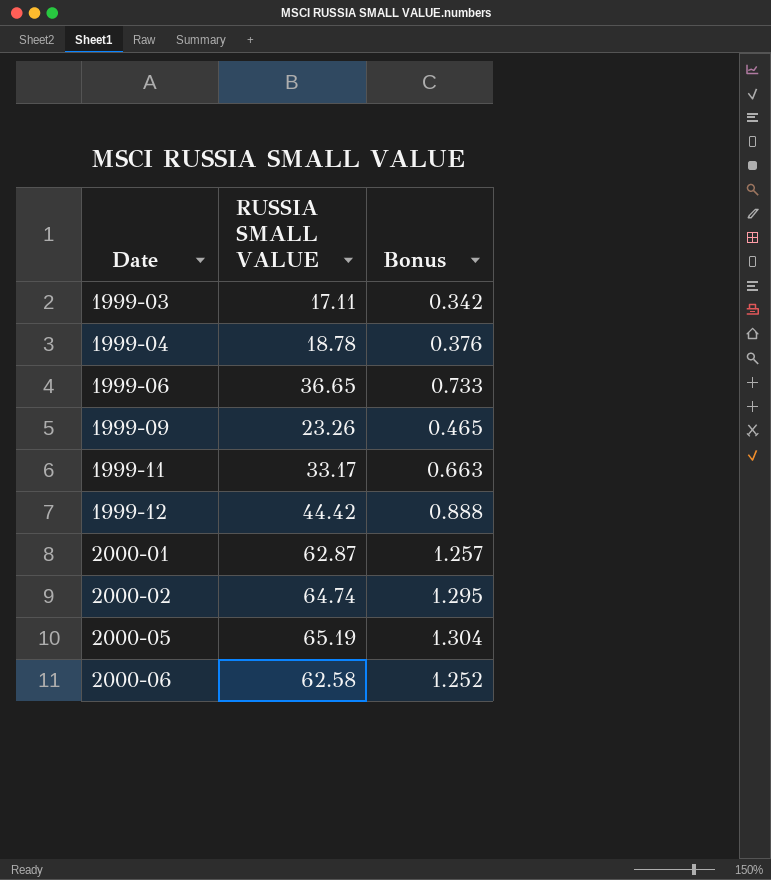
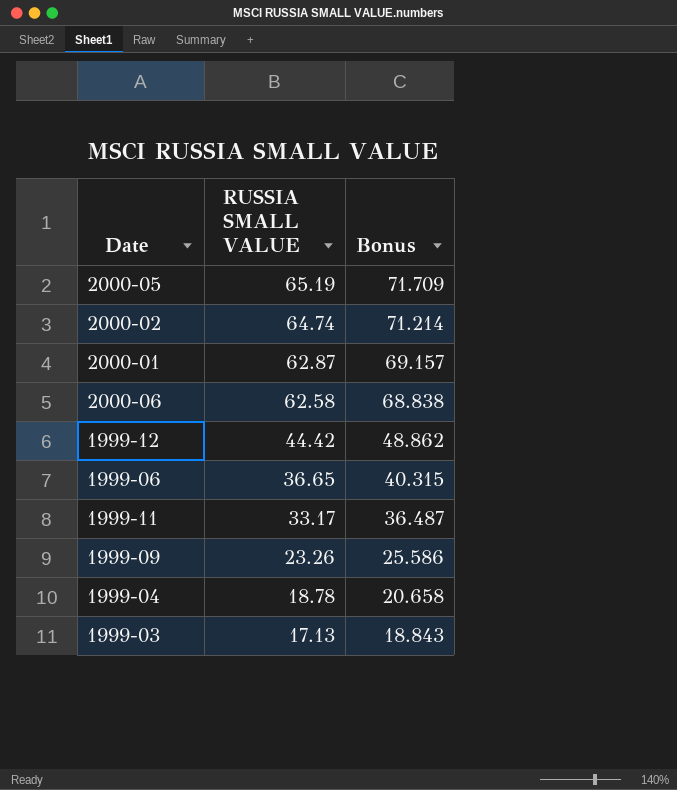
row order: Date ascending -> RUSSIA SMALL VALUE descending
column Bonus | formula: [RUSSIA SMALL VALUE] * 0.02 -> [RUSSIA SMALL VALUE] * 1.1
1999-03 | RUSSIA SMALL VALUE: 17.11 -> 17.13

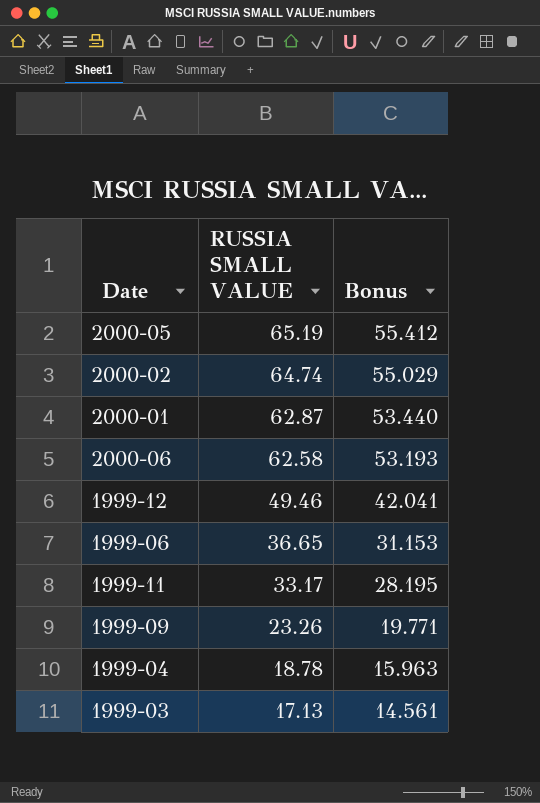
column Bonus | formula: [RUSSIA SMALL VALUE] * 1.1 -> [RUSSIA SMALL VALUE] * 0.85
1999-12 | RUSSIA SMALL VALUE: 44.42 -> 49.46

